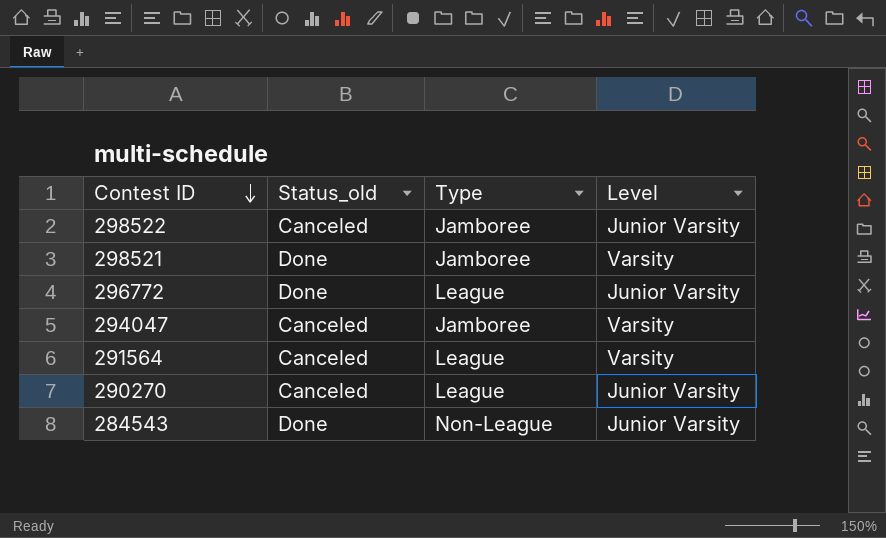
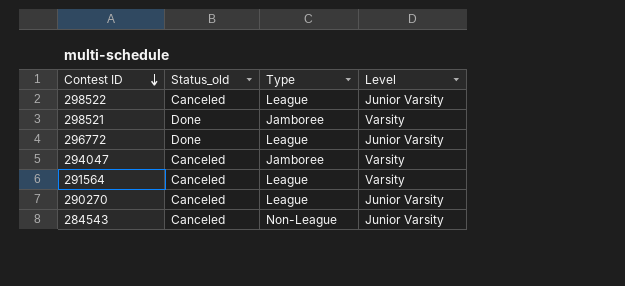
298522 | Type: Jamboree -> League
284543 | Status_old: Done -> Canceled

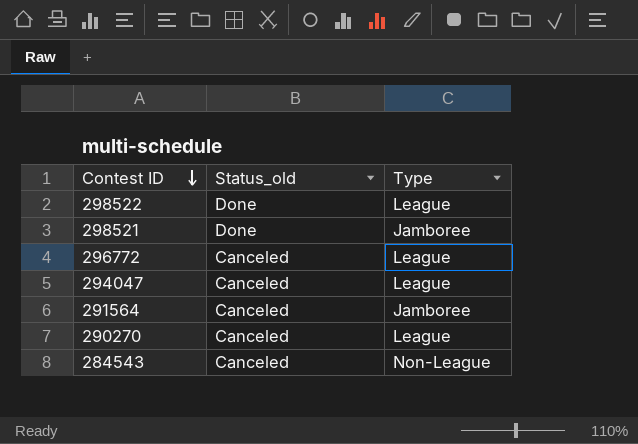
column Level | position: 4 -> none
298522 | Status_old: Canceled -> Done
296772 | Status_old: Done -> Canceled
294047 | Type: Jamboree -> League
291564 | Type: League -> Jamboree

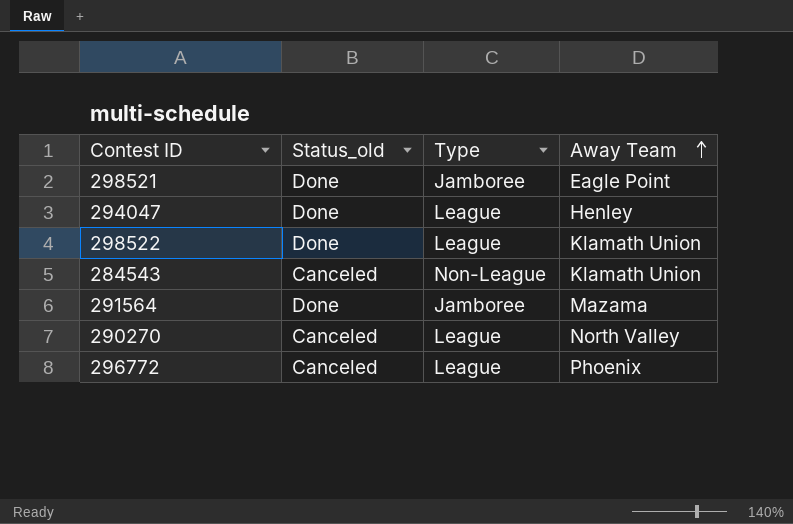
row order: Contest ID descending -> Away Team ascending
column Away Team | position: none -> 4
294047 | Status_old: Canceled -> Done
291564 | Status_old: Canceled -> Done

